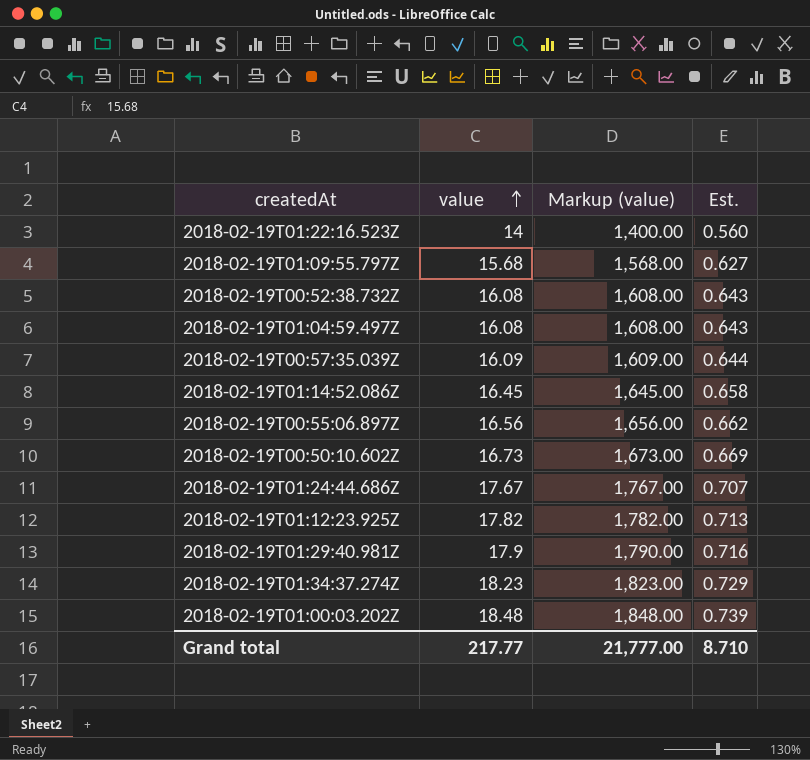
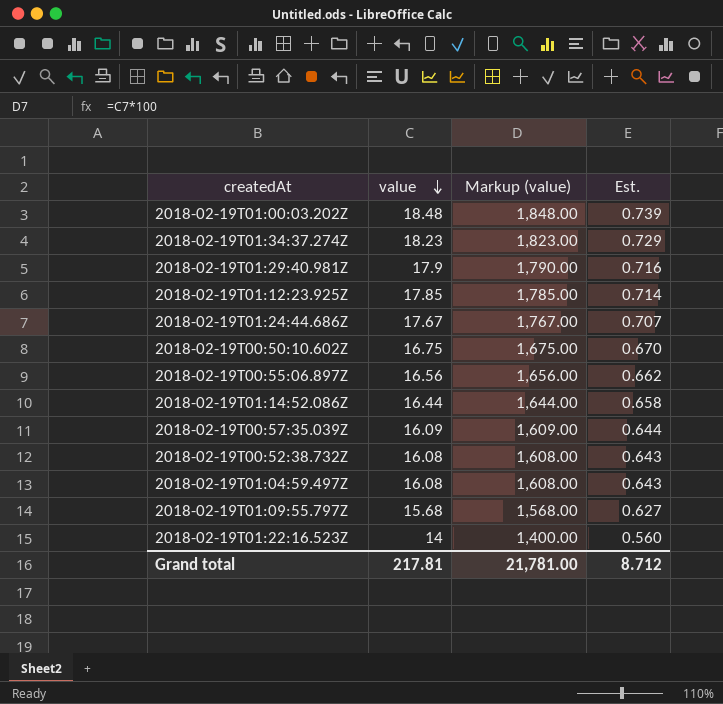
row order: value ascending -> value descending
2018-02-19T01:12:23.925Z | value: 17.82 -> 17.85
2018-02-19T01:12:23.925Z | Markup (value): 1,782.00 -> 1,785.00
2018-02-19T01:12:23.925Z | Est.: 0.713 -> 0.714
2018-02-19T00:50:10.602Z | value: 16.73 -> 16.75
2018-02-19T00:50:10.602Z | Markup (value): 1,673.00 -> 1,675.00
2018-02-19T00:50:10.602Z | Est.: 0.669 -> 0.670
2018-02-19T01:14:52.086Z | value: 16.45 -> 16.44
2018-02-19T01:14:52.086Z | Markup (value): 1,645.00 -> 1,644.00
Grand total | value: 217.77 -> 217.81
Grand total | Markup (value): 21,777.00 -> 21,781.00
Grand total | Est.: 8.710 -> 8.712

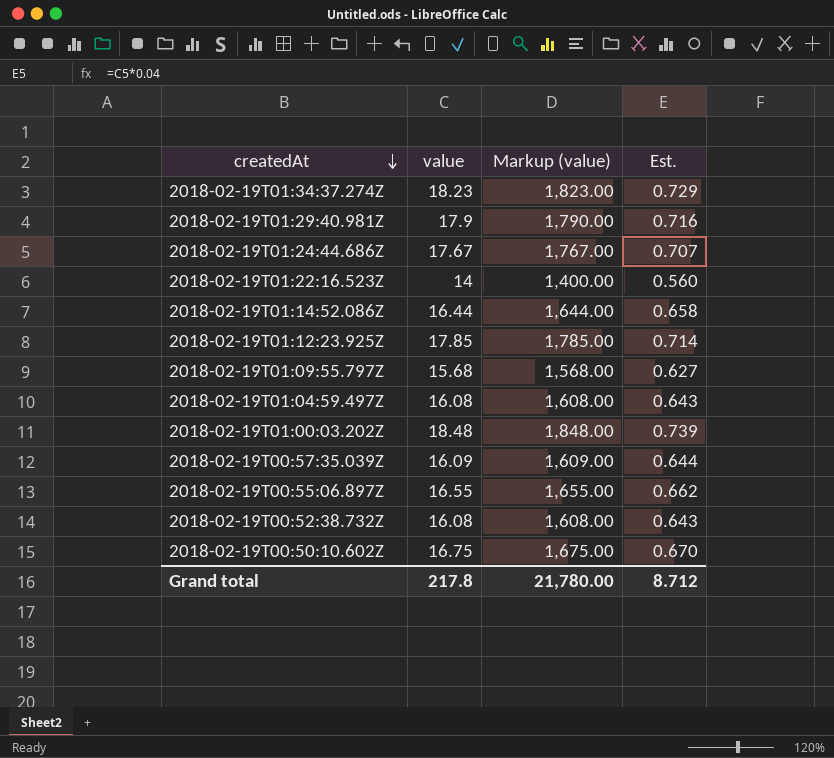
row order: value descending -> createdAt descending
2018-02-19T00:55:06.897Z | value: 16.56 -> 16.55
2018-02-19T00:55:06.897Z | Markup (value): 1,656.00 -> 1,655.00
Grand total | value: 217.81 -> 217.8
Grand total | Markup (value): 21,781.00 -> 21,780.00

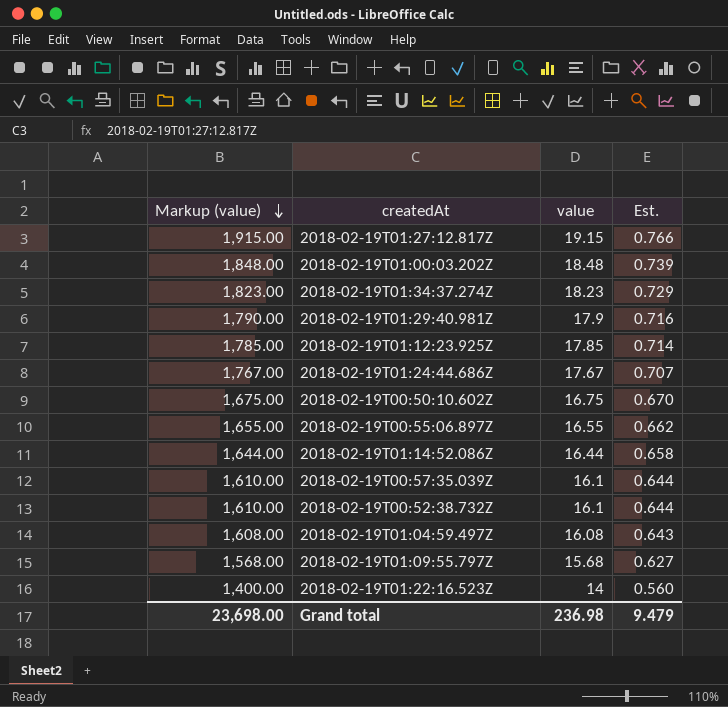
row order: createdAt descending -> Markup (value) descending
column Markup (value) | position: 3 -> 1
row 2018-02-19T01:27:12.817Z: none -> 1,915.00 | 19.15 | 0.766
2018-02-19T00:57:35.039Z | Markup (value): 1,609.00 -> 1,610.00
2018-02-19T00:57:35.039Z | value: 16.09 -> 16.1
2018-02-19T00:52:38.732Z | Markup (value): 1,608.00 -> 1,610.00
2018-02-19T00:52:38.732Z | value: 16.08 -> 16.1
2018-02-19T00:52:38.732Z | Est.: 0.643 -> 0.644
Grand total | Markup (value): 21,780.00 -> 23,698.00
Grand total | value: 217.8 -> 236.98
Grand total | Est.: 8.712 -> 9.479

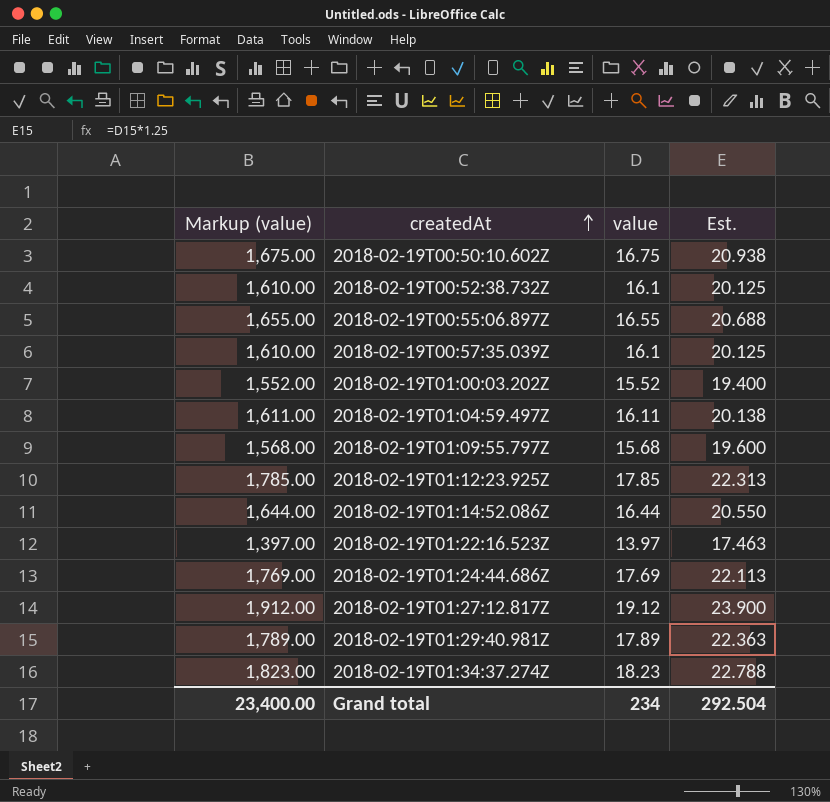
row order: Markup (value) descending -> createdAt ascending
column Est. | formula: [value] * 0.04 -> [value] * 1.25
2018-02-19T01:00:03.202Z | Markup (value): 1,848.00 -> 1,552.00
2018-02-19T01:00:03.202Z | value: 18.48 -> 15.52
2018-02-19T01:04:59.497Z | Markup (value): 1,608.00 -> 1,611.00
2018-02-19T01:04:59.497Z | value: 16.08 -> 16.11
2018-02-19T01:22:16.523Z | Markup (value): 1,400.00 -> 1,397.00
2018-02-19T01:22:16.523Z | value: 14 -> 13.97
2018-02-19T01:24:44.686Z | Markup (value): 1,767.00 -> 1,769.00
2018-02-19T01:24:44.686Z | value: 17.67 -> 17.69
2018-02-19T01:27:12.817Z | Markup (value): 1,915.00 -> 1,912.00
2018-02-19T01:27:12.817Z | value: 19.15 -> 19.12
2018-02-19T01:29:40.981Z | Markup (value): 1,790.00 -> 1,789.00
2018-02-19T01:29:40.981Z | value: 17.9 -> 17.89
Grand total | Markup (value): 23,698.00 -> 23,400.00
Grand total | value: 236.98 -> 234
Grand total | Est.: 9.479 -> 292.504

